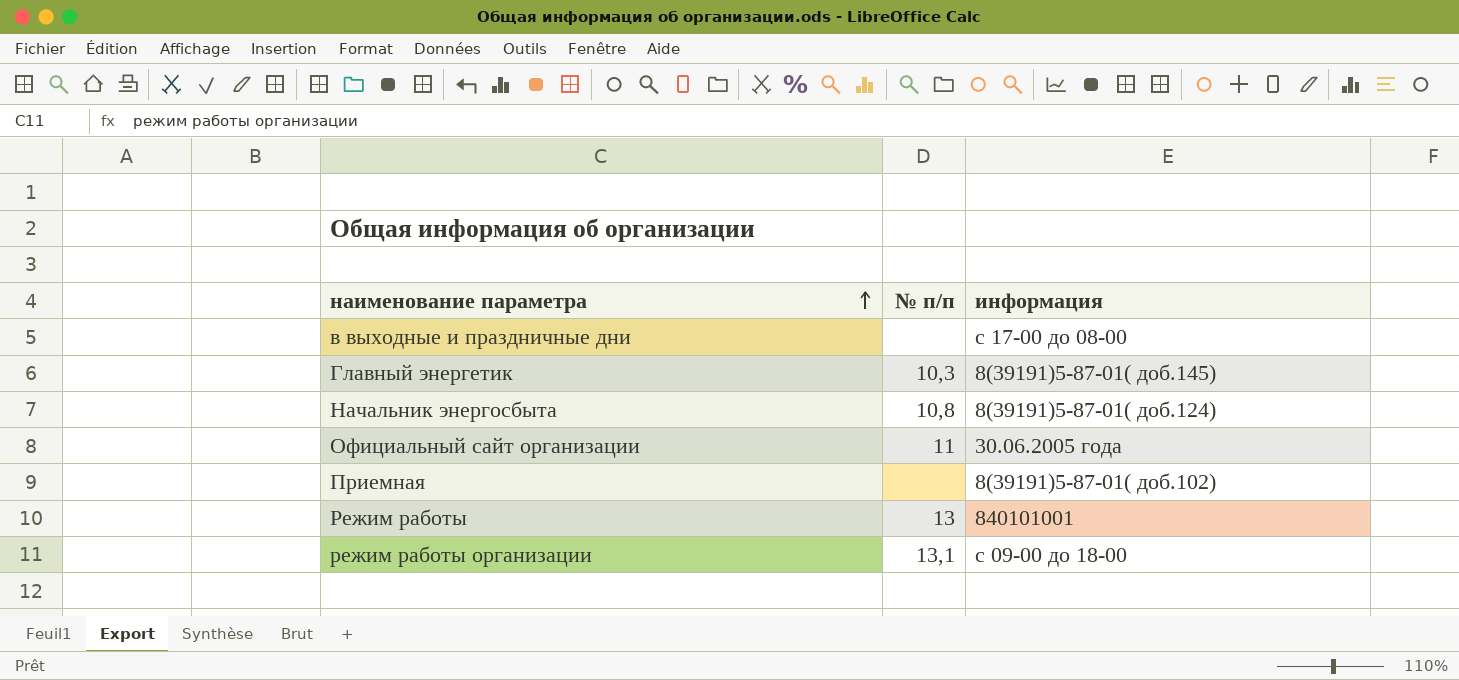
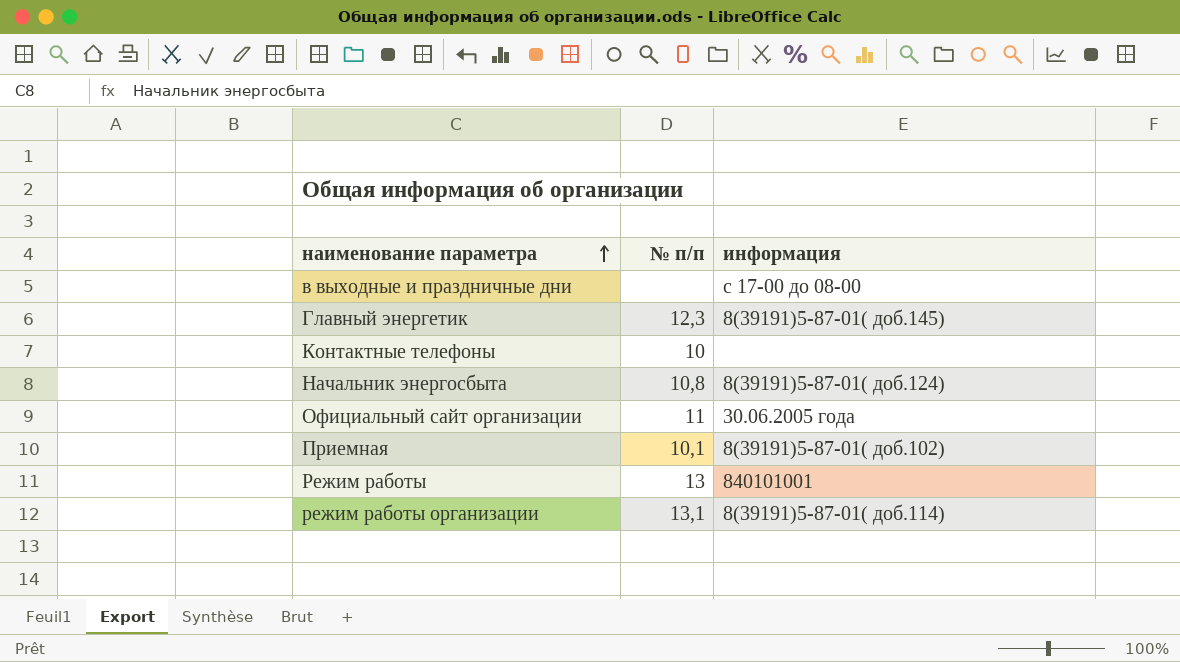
Главный энергетик | № п/п: 10,3 -> 12,3
row Контактные телефоны: none -> 10 | none
Приемная | № п/п: none -> 10,1
режим работы организации | информация: c 09-00 до 18-00 -> 8(39191)5-87-01( доб.114)

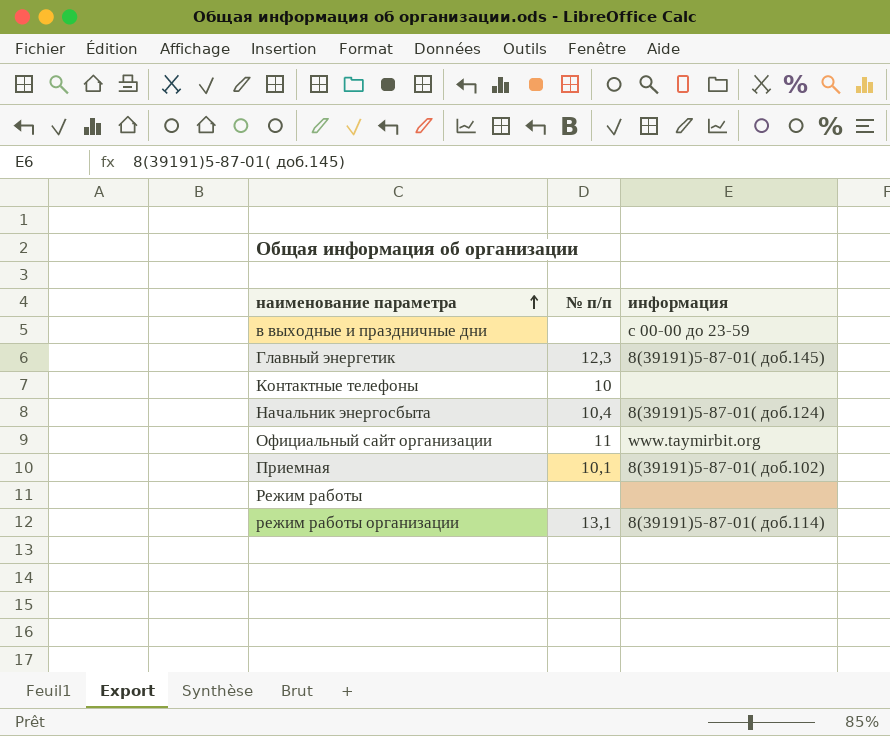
в выходные и праздничные дни | информация: c 17-00 до 08-00 -> c 00-00 до 23-59
Начальник энергосбыта | № п/п: 10,8 -> 10,4
Официальный сайт организации | информация: 30.06.2005 года -> www.taymirbit.org
Режим работы | № п/п: 13 -> none
Режим работы | информация: 840101001 -> none

